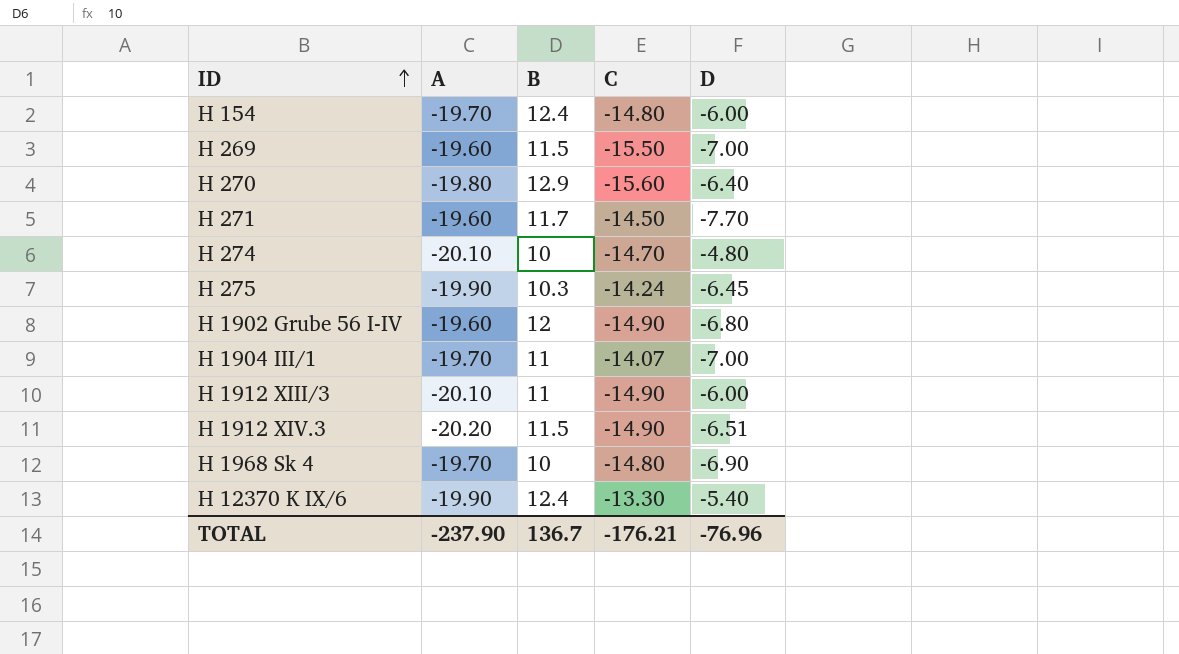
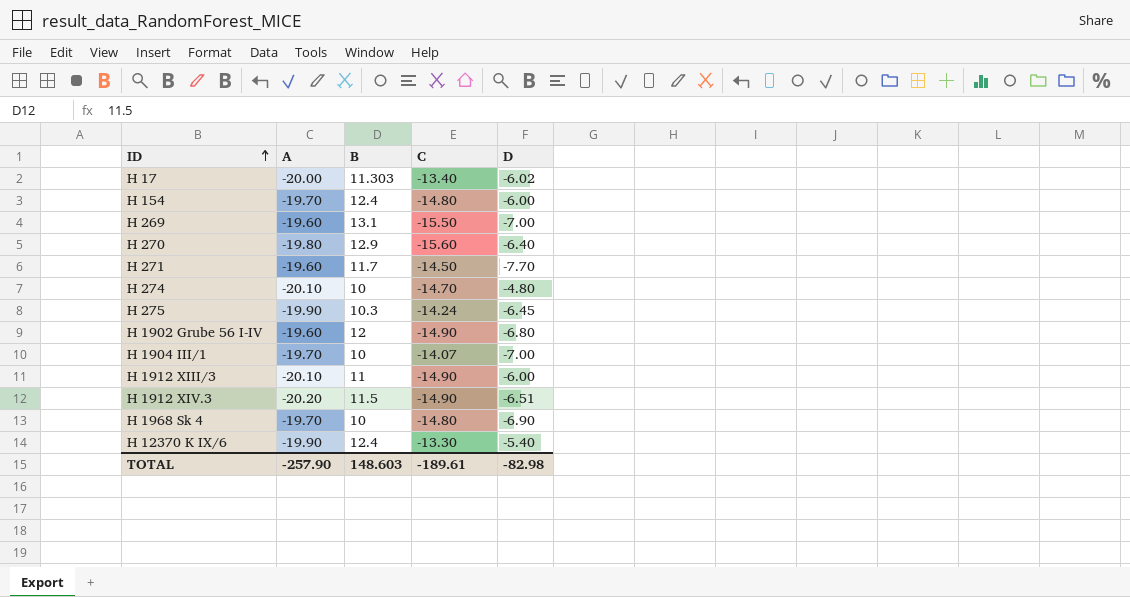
row H 17: none -> -20.00 | 11.303 | -13.40 | -6.02
H 269 | B: 11.5 -> 13.1
H 1904 III/1 | B: 11 -> 10
TOTAL | A: -237.90 -> -257.90
TOTAL | B: 136.7 -> 148.603
TOTAL | C: -176.21 -> -189.61
TOTAL | D: -76.96 -> -82.98

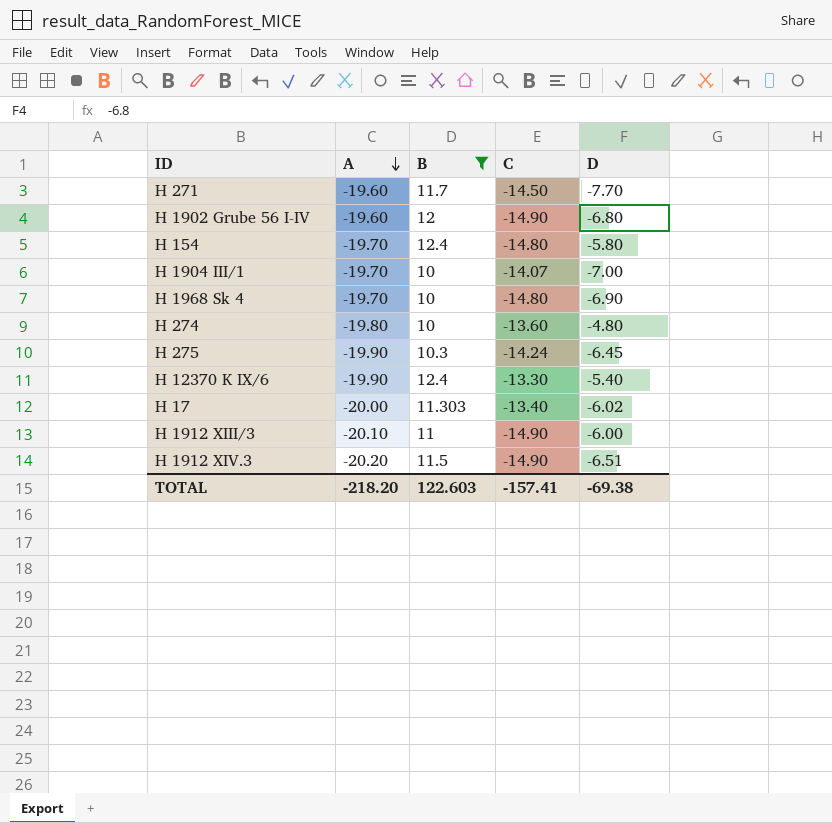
filter: none -> B <= 12.4
row order: ID ascending -> A descending
H 154 | D: -6.00 -> -5.80
H 274 | A: -20.10 -> -19.80
H 274 | C: -14.70 -> -13.60
TOTAL | A: -257.90 -> -218.20
TOTAL | B: 148.603 -> 122.603
TOTAL | C: -189.61 -> -157.41
TOTAL | D: -82.98 -> -69.38

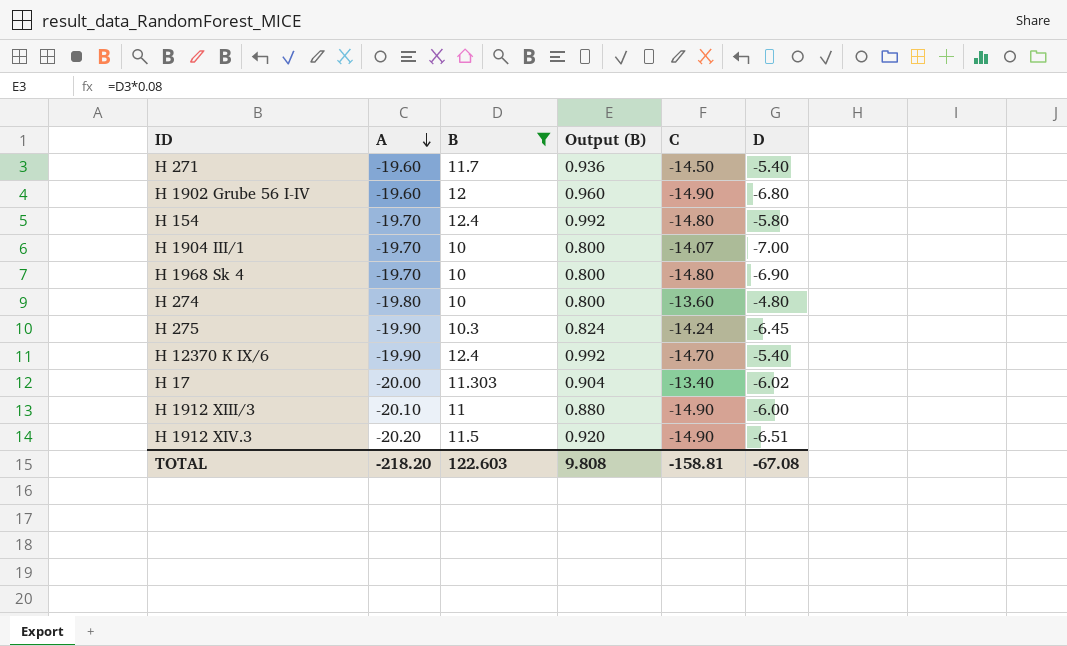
column Output (B) | formula: none -> [B] * 0.08
H 271 | D: -7.70 -> -5.40
H 12370 K IX/6 | C: -13.30 -> -14.70
TOTAL | C: -157.41 -> -158.81
TOTAL | D: -69.38 -> -67.08

